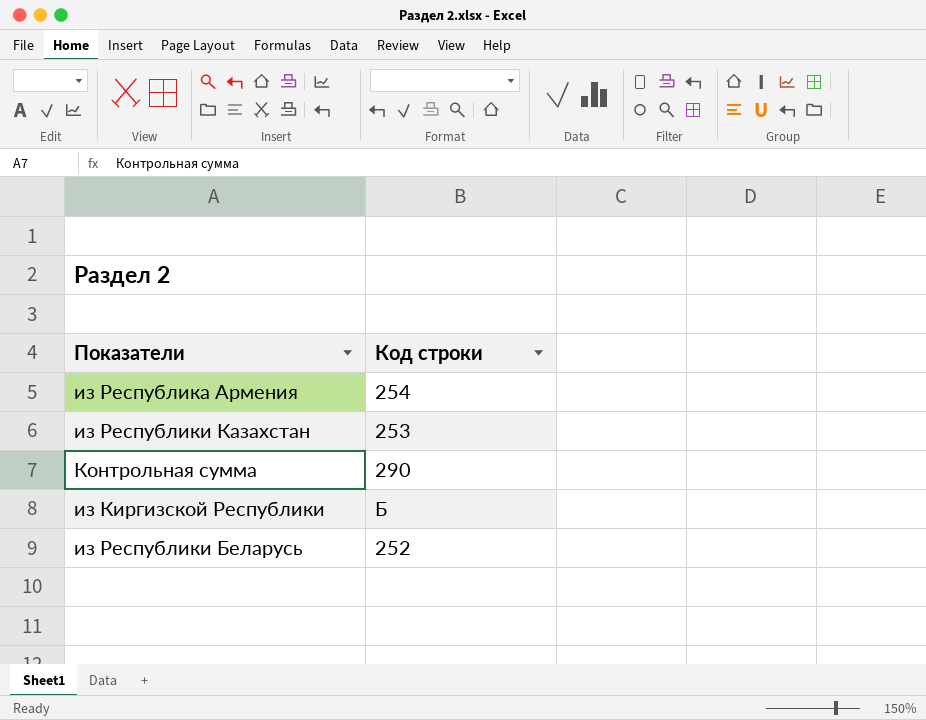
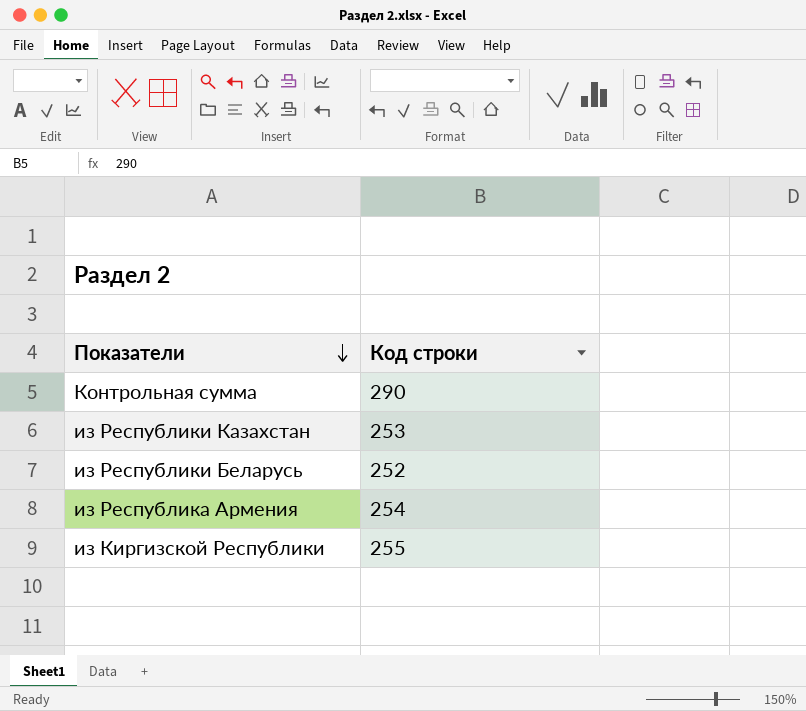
row order: none -> Показатели descending
из Киргизской Республики | Код строки: Б -> 255

